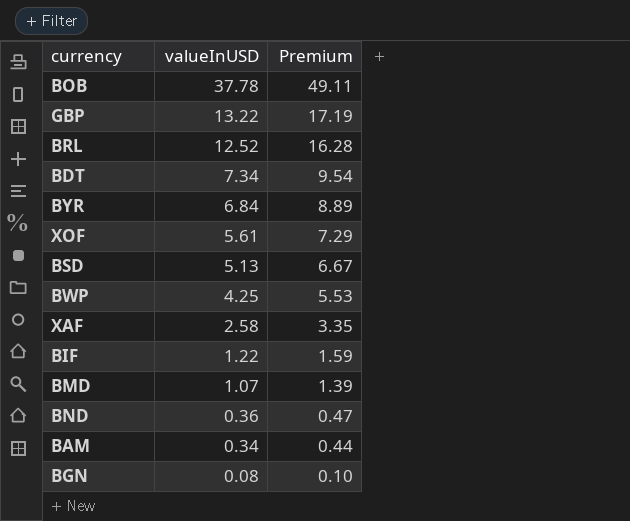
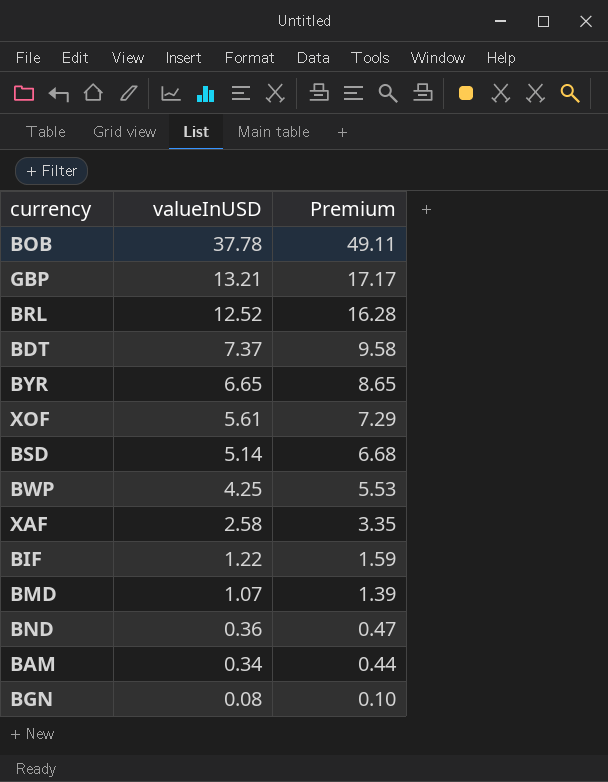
GBP | valueInUSD: 13.22 -> 13.21
GBP | Premium: 17.19 -> 17.17
BDT | valueInUSD: 7.34 -> 7.37
BDT | Premium: 9.54 -> 9.58
BYR | valueInUSD: 6.84 -> 6.65
BYR | Premium: 8.89 -> 8.65
BSD | valueInUSD: 5.13 -> 5.14
BSD | Premium: 6.67 -> 6.68

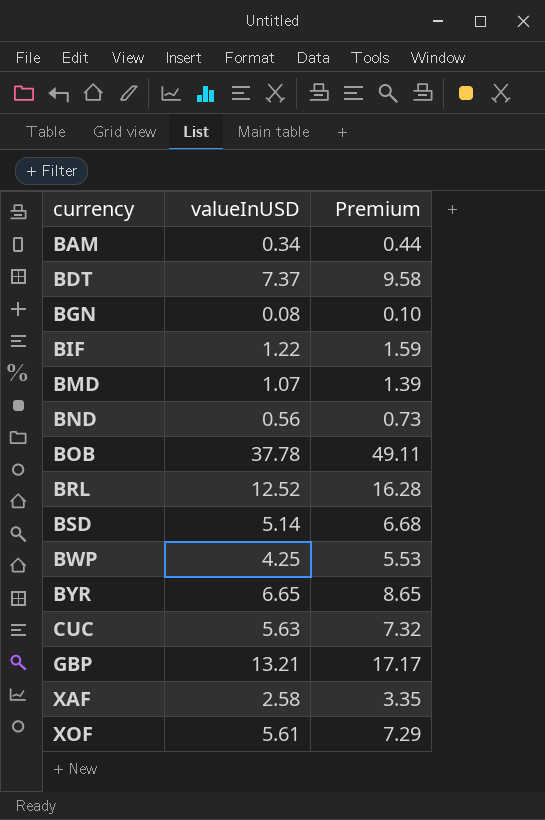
row order: valueInUSD descending -> currency ascending
BND | valueInUSD: 0.36 -> 0.56
BND | Premium: 0.47 -> 0.73
row CUC: none -> 5.63 | 7.32

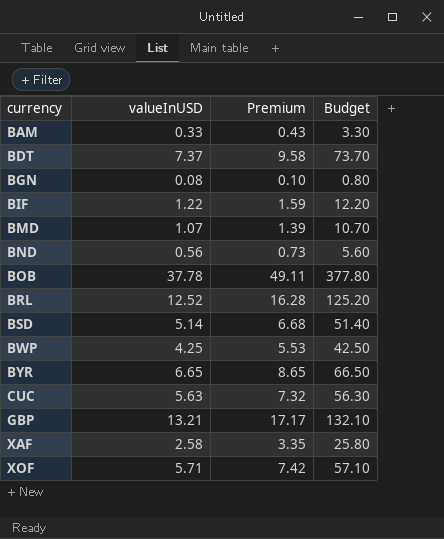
column Budget | formula: none -> [valueInUSD] * 10
BAM | valueInUSD: 0.34 -> 0.33
BAM | Premium: 0.44 -> 0.43
XOF | valueInUSD: 5.61 -> 5.71
XOF | Premium: 7.29 -> 7.42

